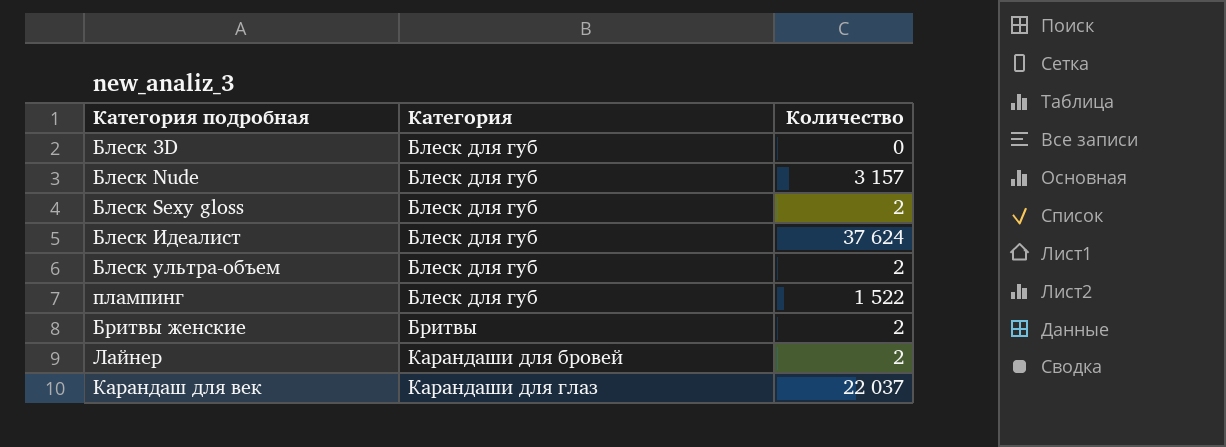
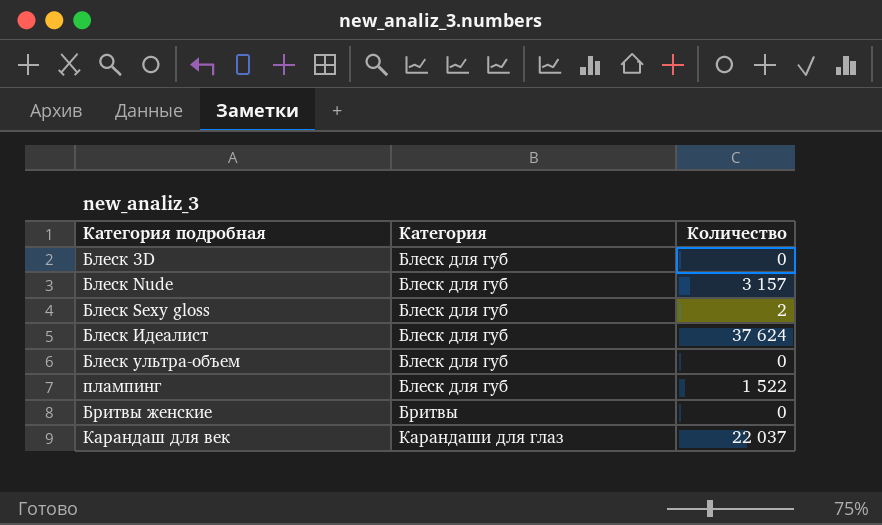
row Лайнер: Карандаши для бровей | 2 -> none
Блеск ультра-объем | Количество: 2 -> 0
Бритвы женские | Количество: 2 -> 0

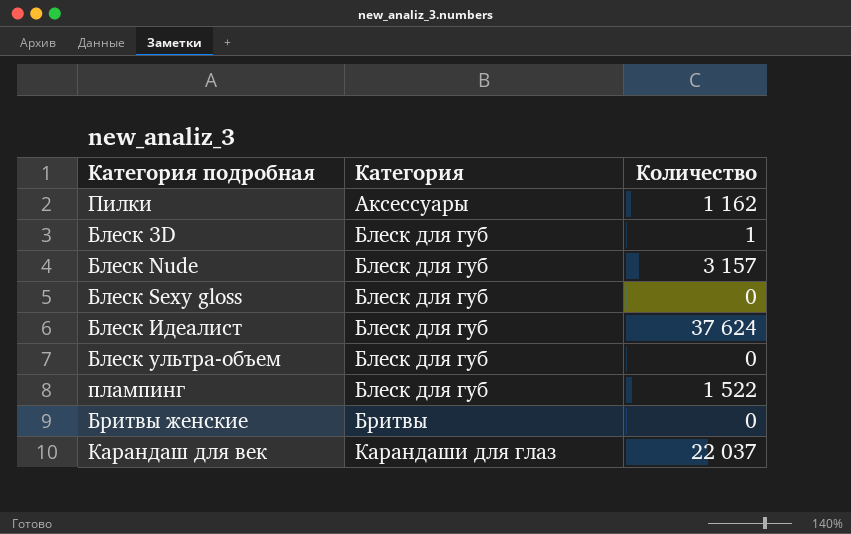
row Пилки: none -> Аксессуары | 1 162
Блеск 3D | Количество: 0 -> 1
Блеск Sexy gloss | Количество: 2 -> 0

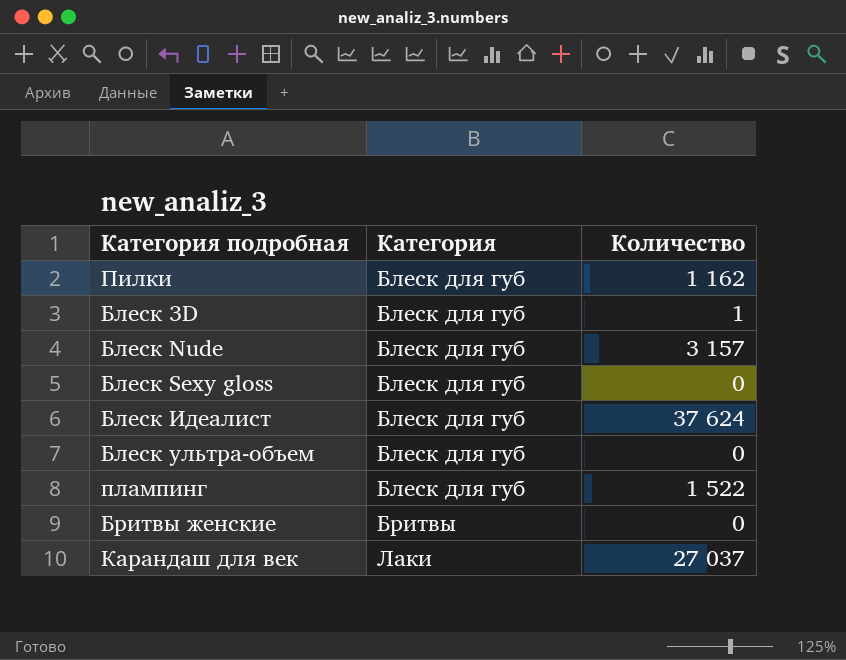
Пилки | Категория: Аксессуары -> Блеск для губ
Карандаш для век | Категория: Карандаши для глаз -> Лаки
Карандаш для век | Количество: 22 037 -> 27 037

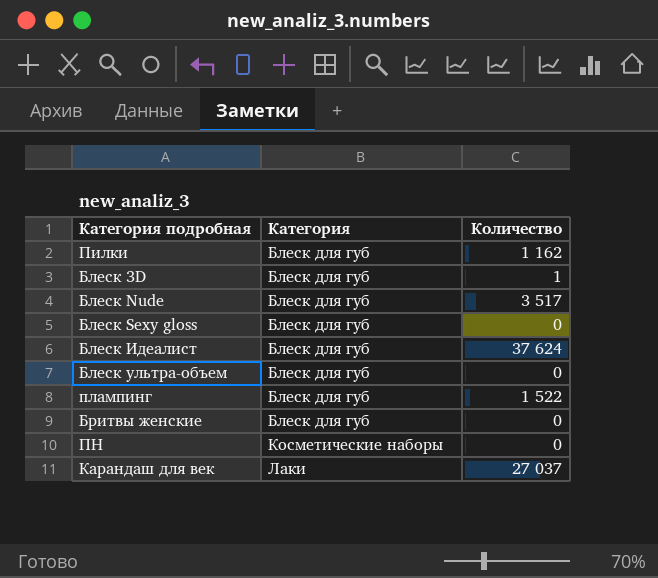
Блеск Nude | Количество: 3 157 -> 3 517
Бритвы женские | Категория: Бритвы -> Блеск для губ
row ПН: none -> Косметические наборы | 0

